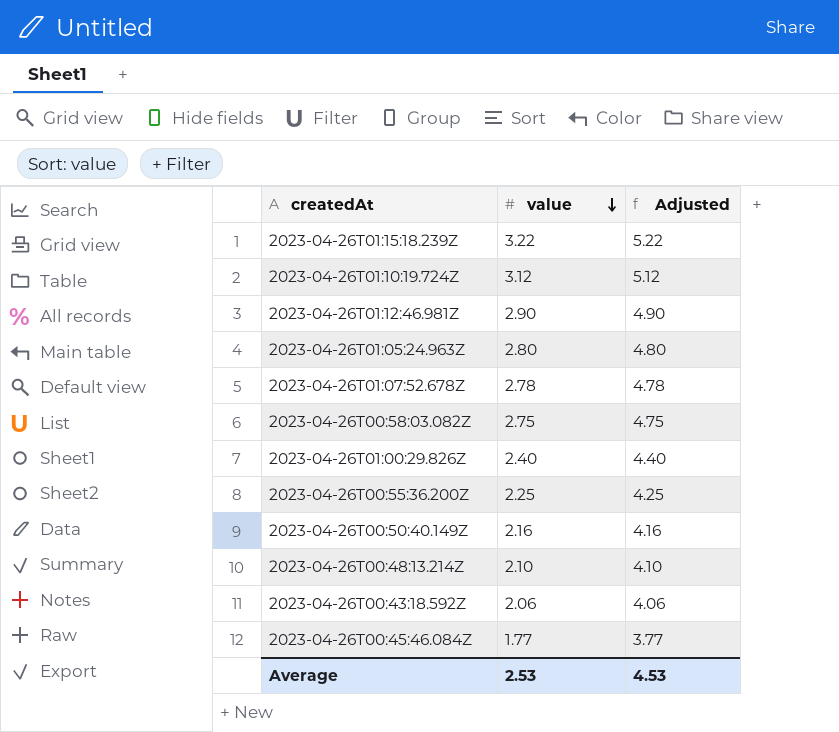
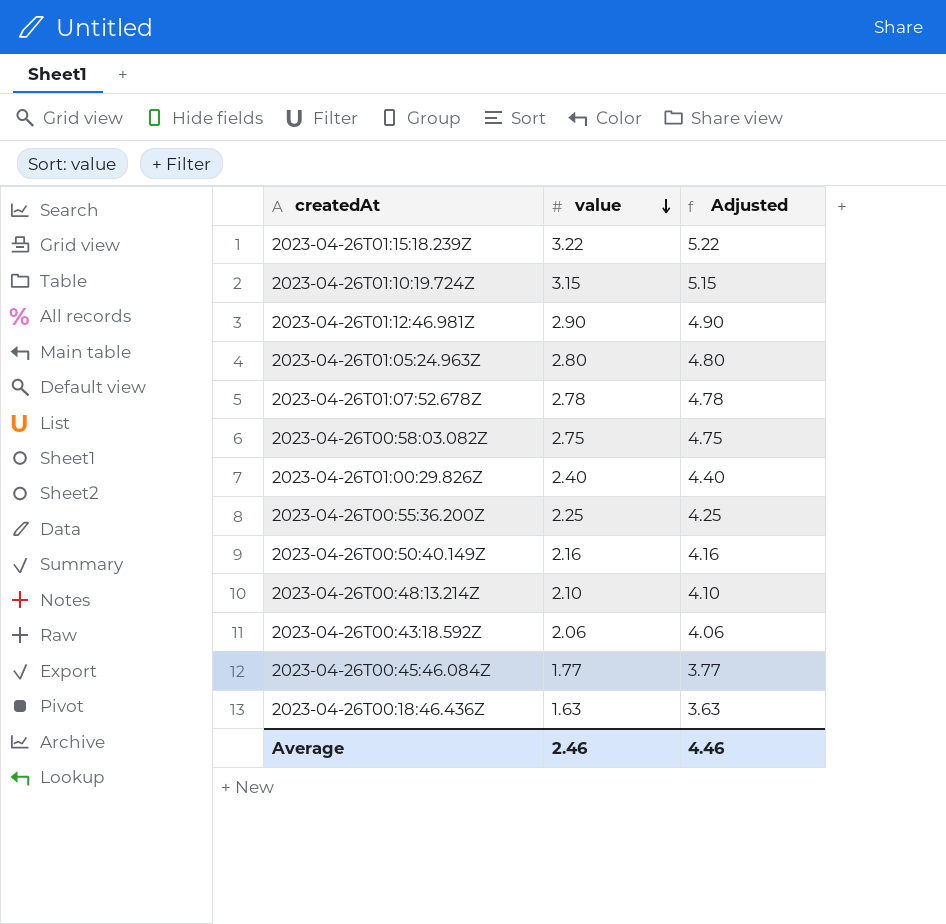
2023-04-26T01:10:19.724Z | value: 3.12 -> 3.15
2023-04-26T01:10:19.724Z | Adjusted: 5.12 -> 5.15
row 2023-04-26T00:18:46.436Z: none -> 1.63 | 3.63
Average | value: 2.53 -> 2.46
Average | Adjusted: 4.53 -> 4.46

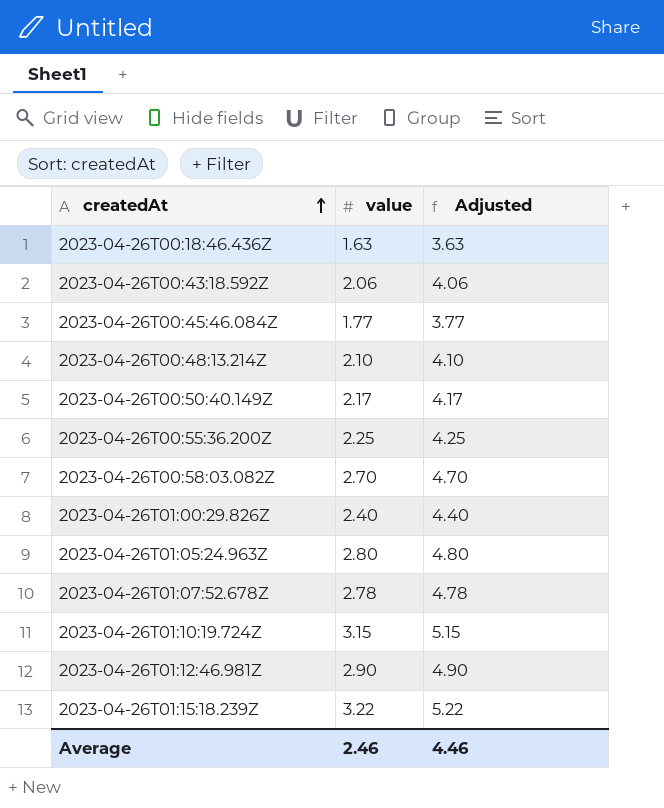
row order: value descending -> createdAt ascending
2023-04-26T00:50:40.149Z | value: 2.16 -> 2.17
2023-04-26T00:50:40.149Z | Adjusted: 4.16 -> 4.17
2023-04-26T00:58:03.082Z | value: 2.75 -> 2.70
2023-04-26T00:58:03.082Z | Adjusted: 4.75 -> 4.70

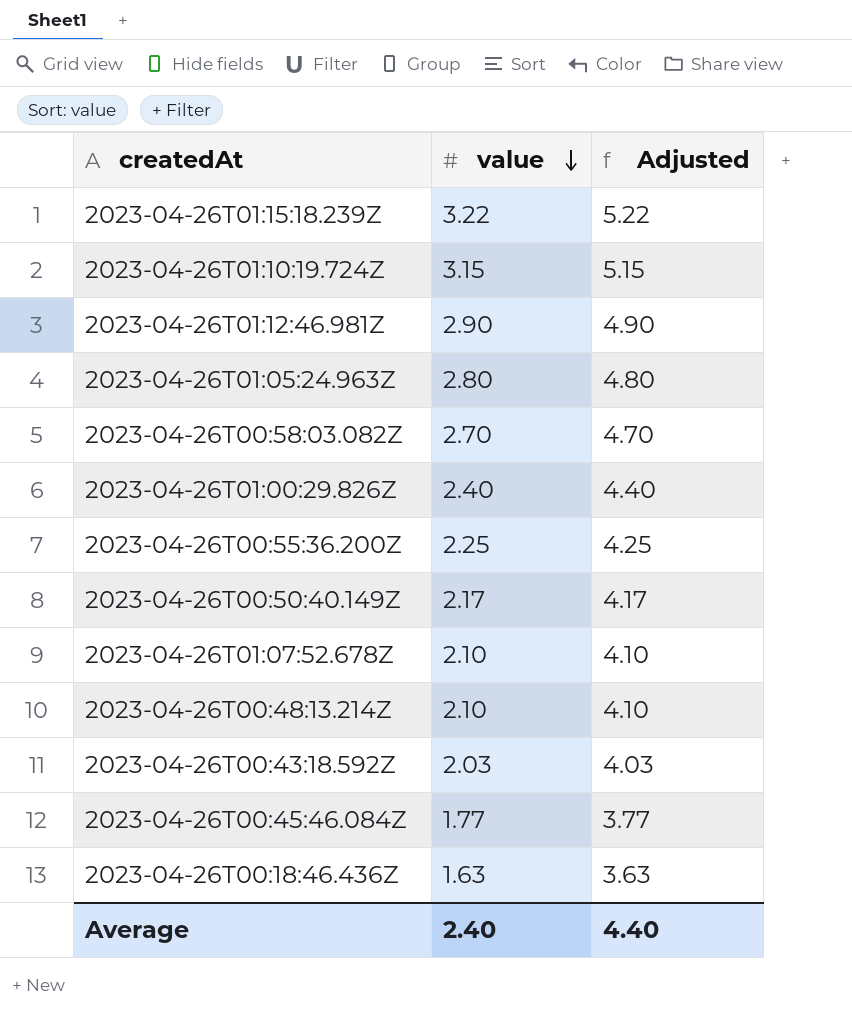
row order: createdAt ascending -> value descending
2023-04-26T01:07:52.678Z | value: 2.78 -> 2.10
2023-04-26T01:07:52.678Z | Adjusted: 4.78 -> 4.10
2023-04-26T00:43:18.592Z | value: 2.06 -> 2.03
2023-04-26T00:43:18.592Z | Adjusted: 4.06 -> 4.03
Average | value: 2.46 -> 2.40
Average | Adjusted: 4.46 -> 4.40

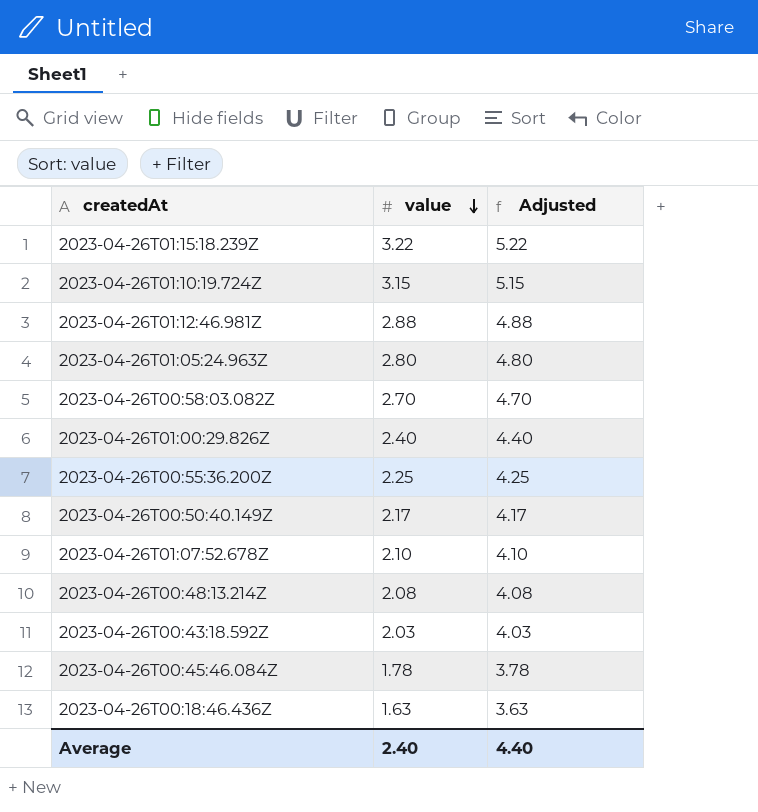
2023-04-26T01:12:46.981Z | value: 2.90 -> 2.88
2023-04-26T01:12:46.981Z | Adjusted: 4.90 -> 4.88
2023-04-26T00:48:13.214Z | value: 2.10 -> 2.08
2023-04-26T00:48:13.214Z | Adjusted: 4.10 -> 4.08
2023-04-26T00:45:46.084Z | value: 1.77 -> 1.78
2023-04-26T00:45:46.084Z | Adjusted: 3.77 -> 3.78

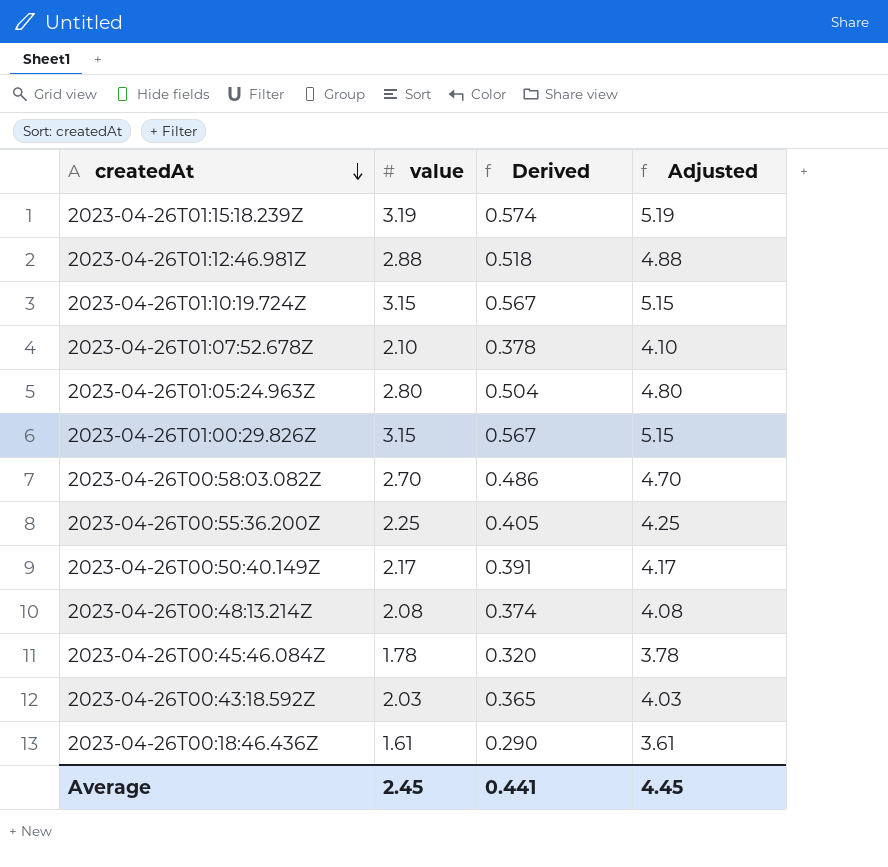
row order: value descending -> createdAt descending
column Derived | formula: none -> [value] * 0.18
2023-04-26T01:15:18.239Z | value: 3.22 -> 3.19
2023-04-26T01:15:18.239Z | Adjusted: 5.22 -> 5.19
2023-04-26T01:00:29.826Z | value: 2.40 -> 3.15
2023-04-26T01:00:29.826Z | Adjusted: 4.40 -> 5.15
2023-04-26T00:18:46.436Z | value: 1.63 -> 1.61
2023-04-26T00:18:46.436Z | Adjusted: 3.63 -> 3.61
Average | value: 2.40 -> 2.45
Average | Adjusted: 4.40 -> 4.45

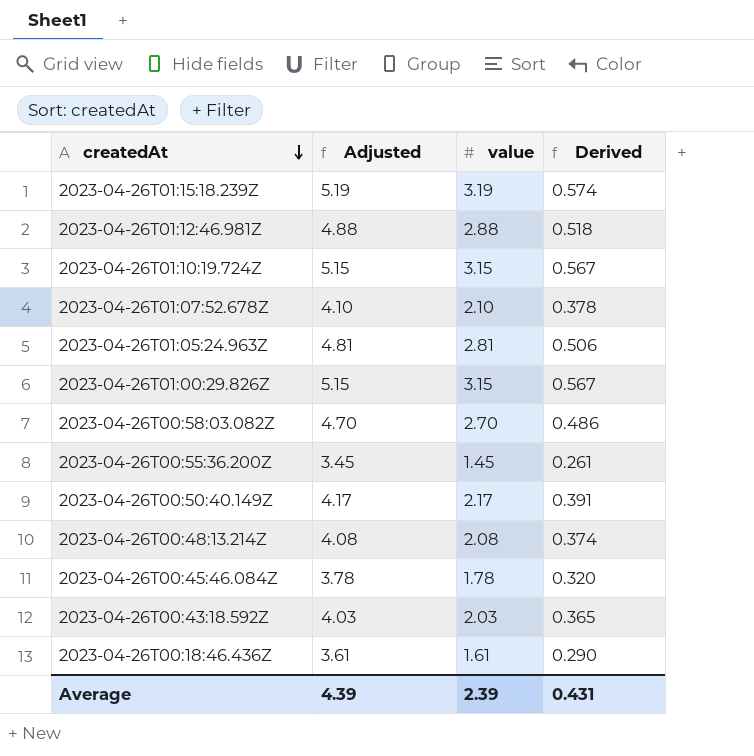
column Adjusted | position: 4 -> 2
2023-04-26T01:05:24.963Z | Adjusted: 4.80 -> 4.81
2023-04-26T01:05:24.963Z | value: 2.80 -> 2.81
2023-04-26T01:05:24.963Z | Derived: 0.504 -> 0.506
2023-04-26T00:55:36.200Z | Adjusted: 4.25 -> 3.45
2023-04-26T00:55:36.200Z | value: 2.25 -> 1.45
2023-04-26T00:55:36.200Z | Derived: 0.405 -> 0.261
Average | Adjusted: 4.45 -> 4.39
Average | value: 2.45 -> 2.39
Average | Derived: 0.441 -> 0.431

